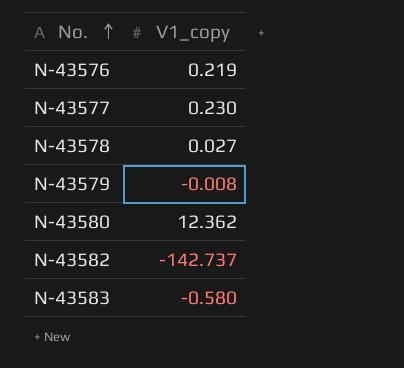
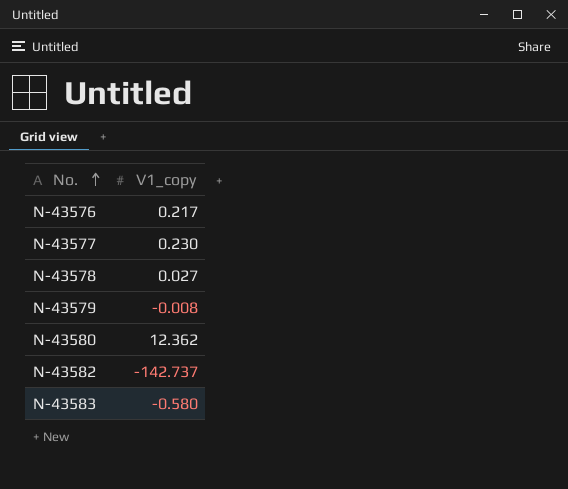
N-43576 | V1_copy: 0.219 -> 0.217

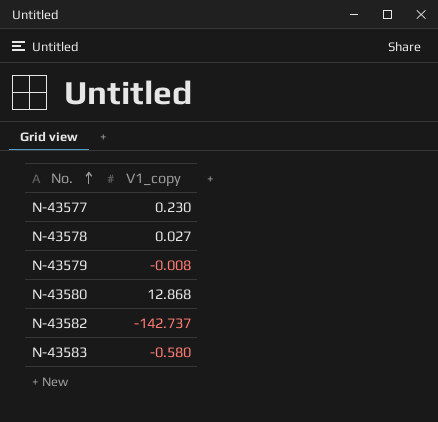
row N-43576: 0.217 -> none
N-43580 | V1_copy: 12.362 -> 12.868

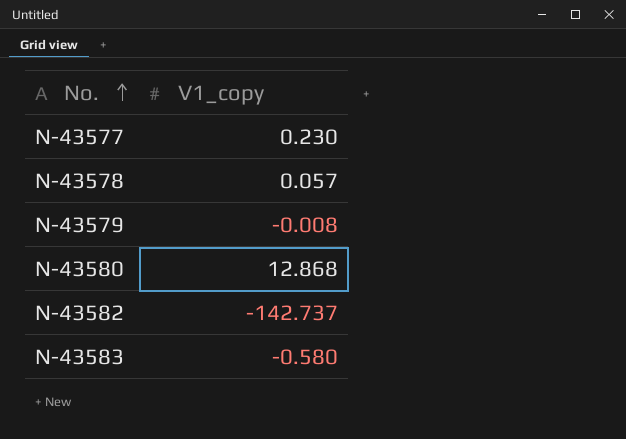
N-43578 | V1_copy: 0.027 -> 0.057

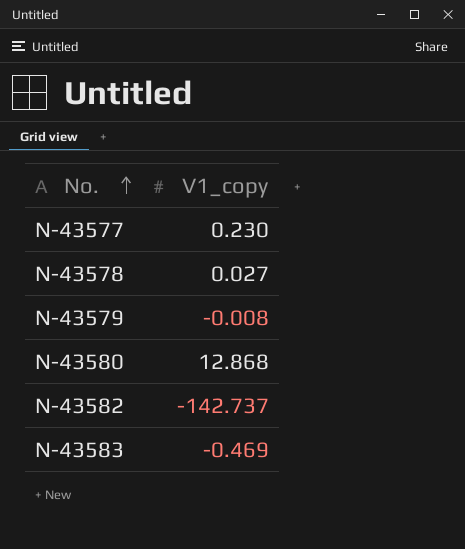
N-43578 | V1_copy: 0.057 -> 0.027
N-43583 | V1_copy: -0.580 -> -0.469

